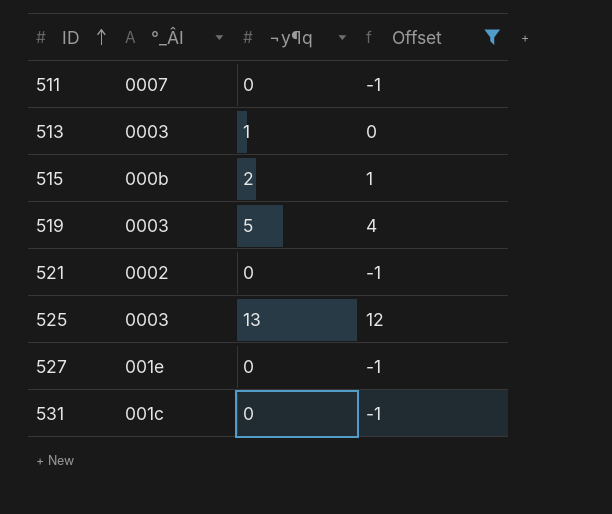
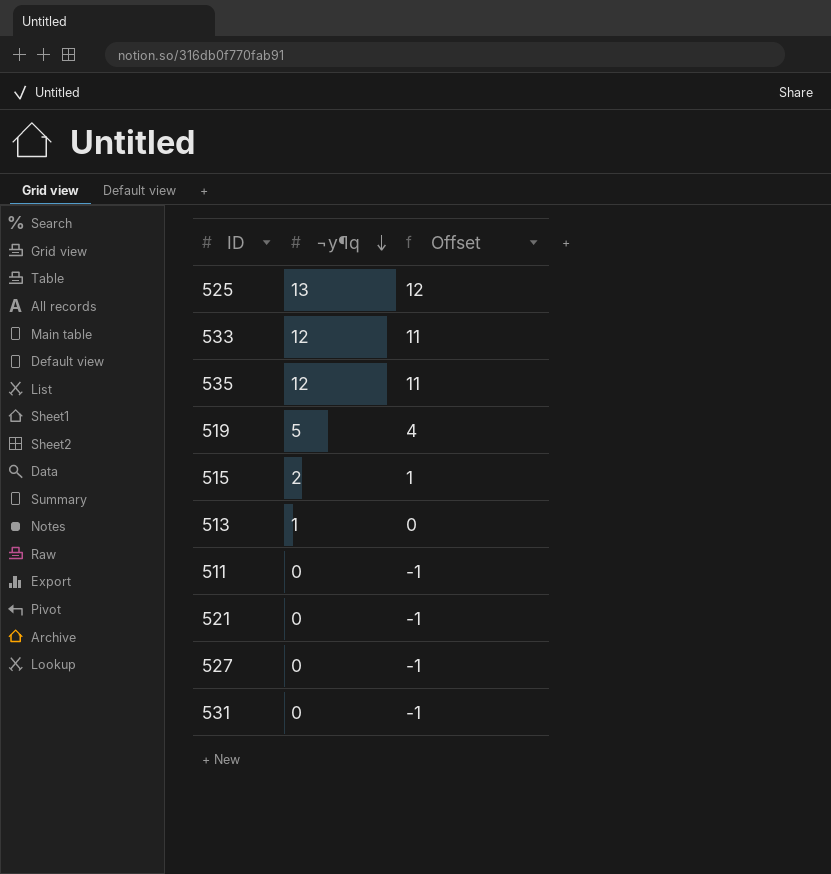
filter: Offset != 11 -> none
row order: ID ascending -> ¬y¶q descending
column °_ÂI | position: 2 -> none

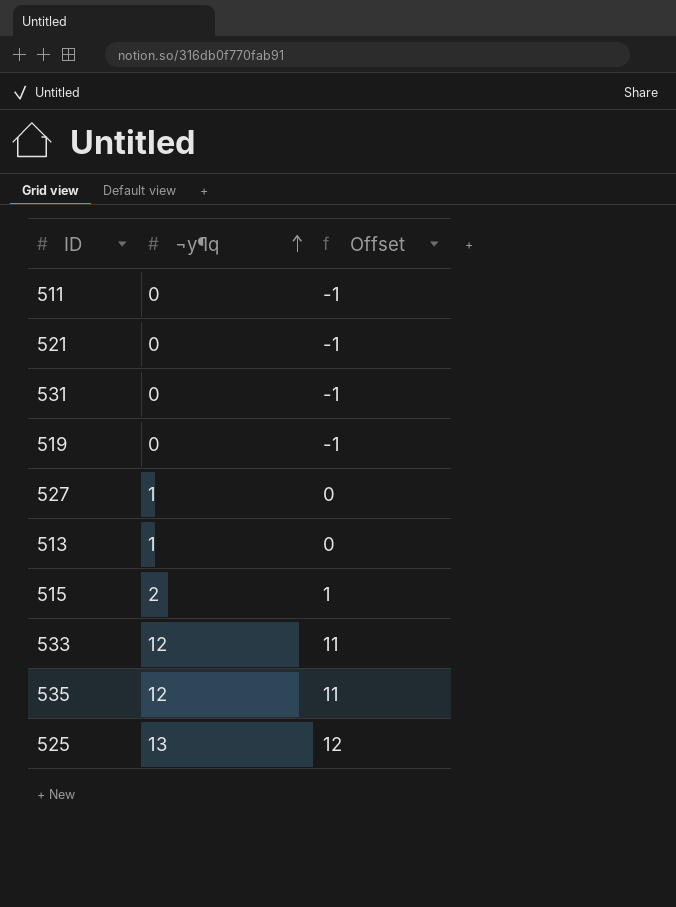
row order: ¬y¶q descending -> ¬y¶q ascending
519 | ¬y¶q: 5 -> 0
519 | Offset: 4 -> -1
527 | ¬y¶q: 0 -> 1
527 | Offset: -1 -> 0

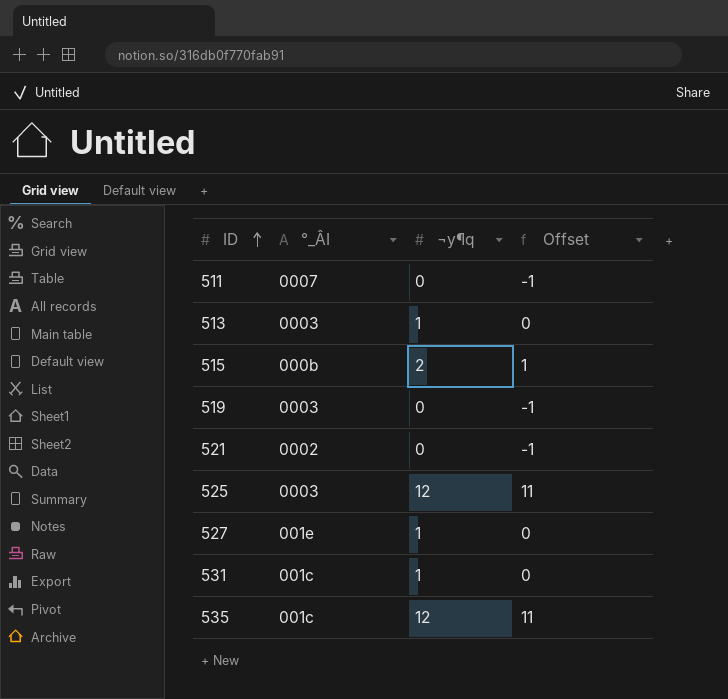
row order: ¬y¶q ascending -> ID ascending
column °_ÂI | position: none -> 2
row 533: 12 | 11 -> none
525 | ¬y¶q: 13 -> 12
525 | Offset: 12 -> 11
531 | ¬y¶q: 0 -> 1
531 | Offset: -1 -> 0

